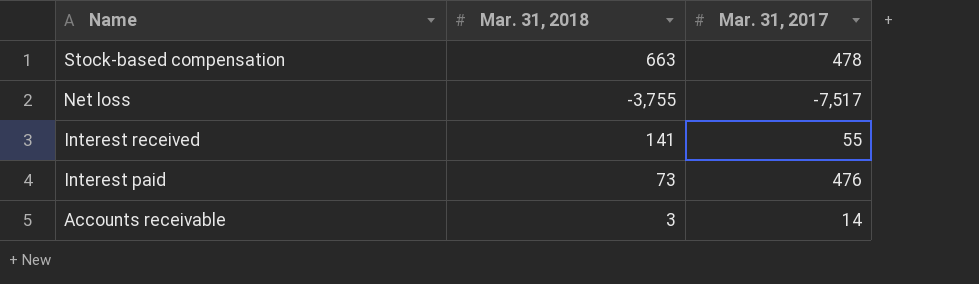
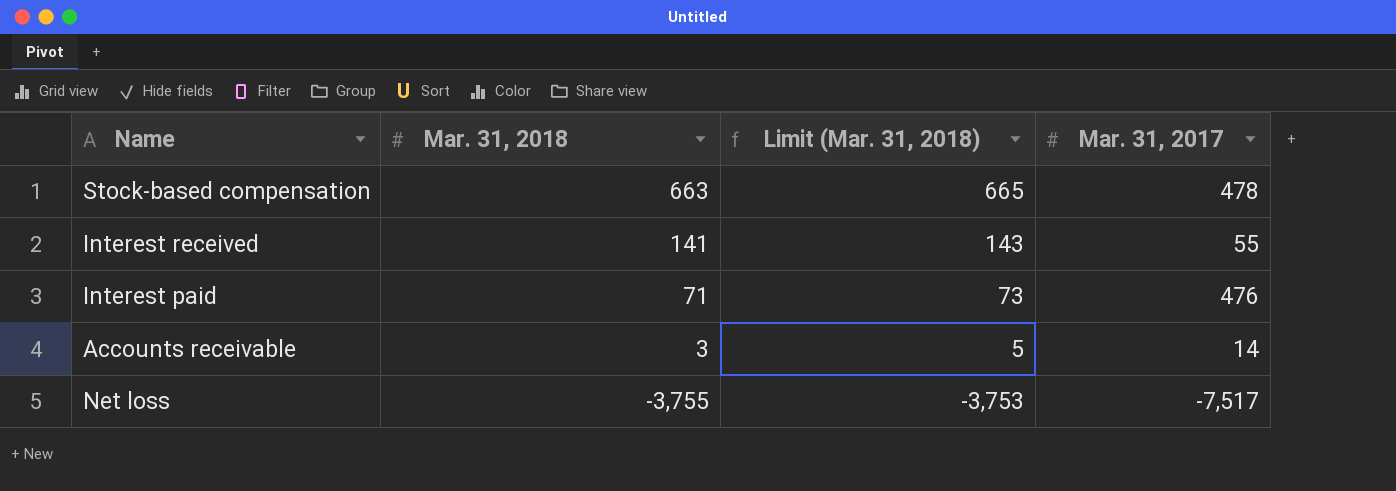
row order: Name descending -> Mar. 31, 2018 descending
column Limit (Mar. 31, 2018) | formula: none -> [Mar. 31, 2018] + 2
Interest paid | Mar. 31, 2018: 73 -> 71

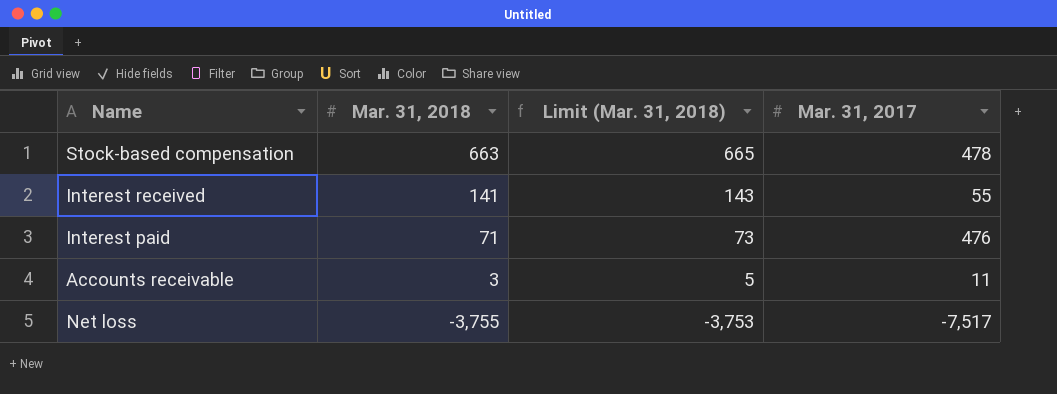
Accounts receivable | Mar. 31, 2017: 14 -> 11

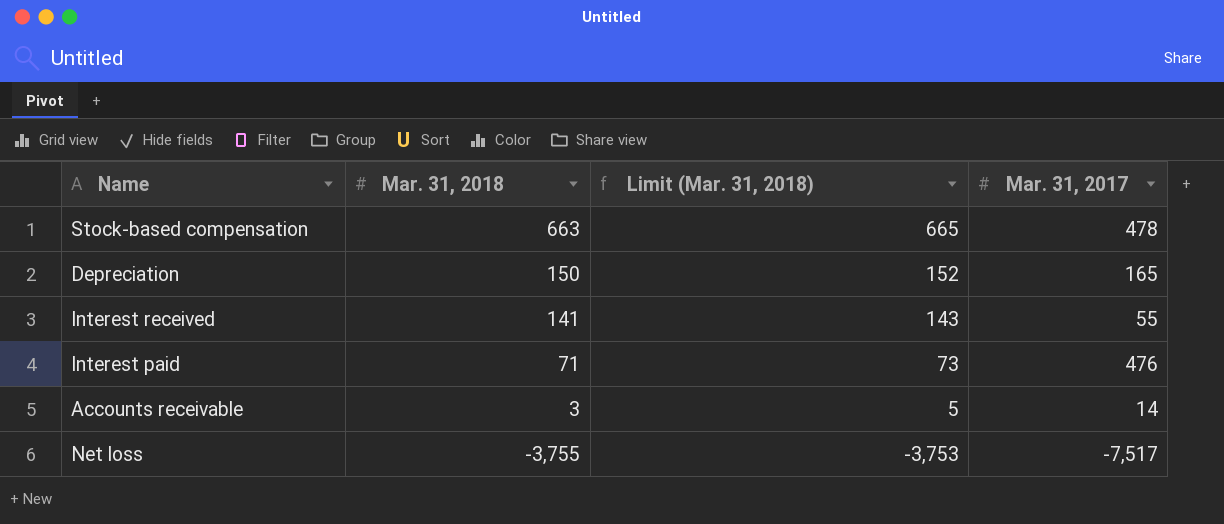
row Depreciation: none -> 150 | 152 | 165
Accounts receivable | Mar. 31, 2017: 11 -> 14

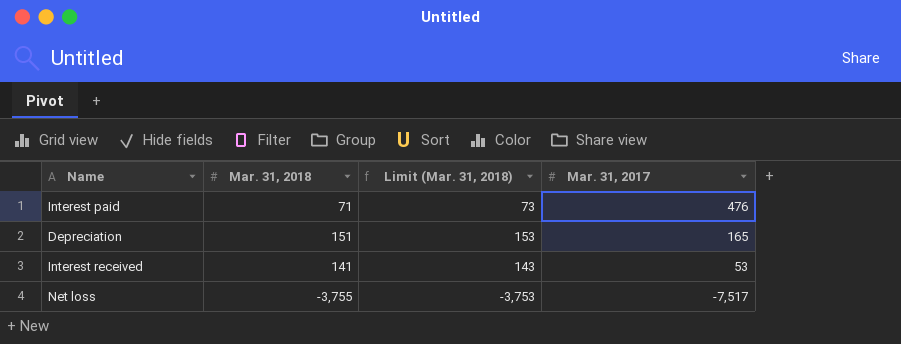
row order: Mar. 31, 2018 descending -> Mar. 31, 2017 descending
row Stock-based compensation: 663 | 665 | 478 -> none
row Accounts receivable: 3 | 5 | 14 -> none
Depreciation | Mar. 31, 2018: 150 -> 151
Depreciation | Limit (Mar. 31, 2018): 152 -> 153
Interest received | Mar. 31, 2017: 55 -> 53

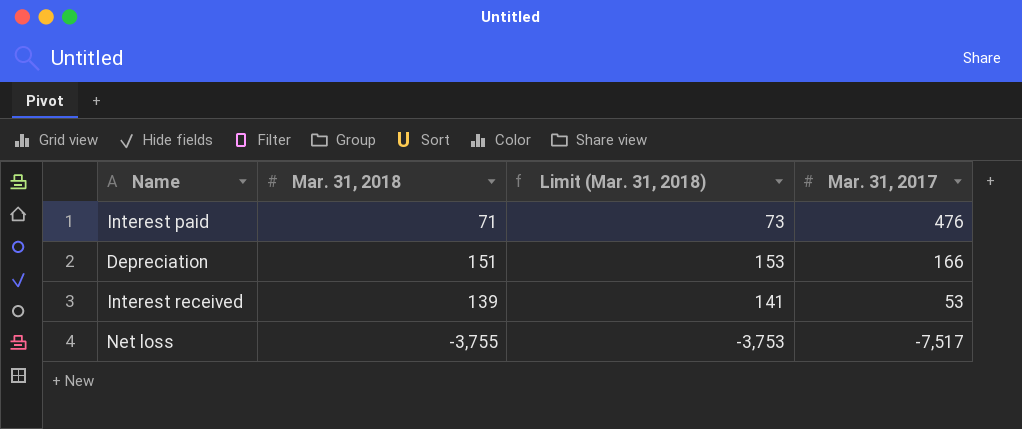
Depreciation | Mar. 31, 2017: 165 -> 166
Interest received | Mar. 31, 2018: 141 -> 139
Interest received | Limit (Mar. 31, 2018): 143 -> 141

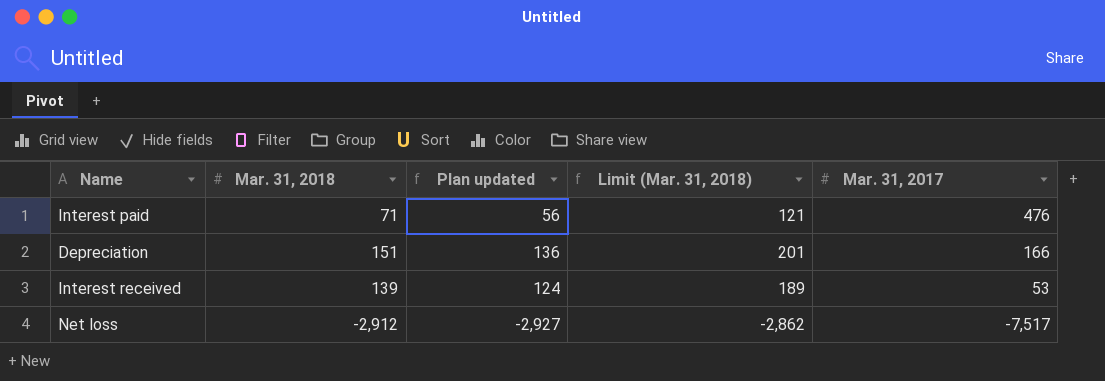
column Plan updated | formula: none -> [Mar. 31, 2018] - 15
column Limit (Mar. 31, 2018) | formula: [Mar. 31, 2018] + 2 -> [Mar. 31, 2018] + 50
Net loss | Mar. 31, 2018: -3,755 -> -2,912

